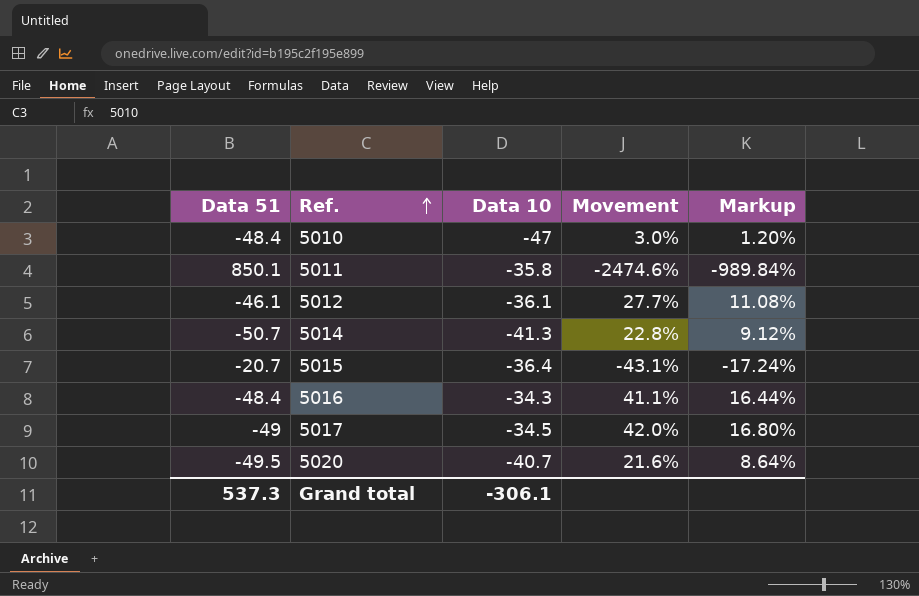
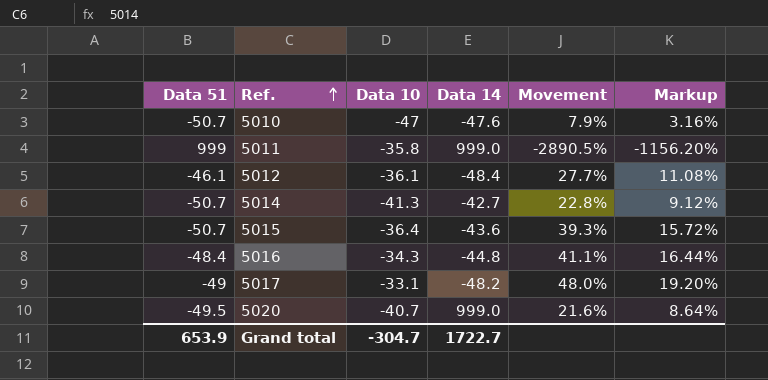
column Data 14 | position: none -> 4
5010 | Data 51: -48.4 -> -50.7
5010 | Movement: 3.0% -> 7.9%
5010 | Markup: 1.20% -> 3.16%
5011 | Data 51: 850.1 -> 999
5011 | Movement: -2474.6% -> -2890.5%
5011 | Markup: -989.84% -> -1156.20%
5015 | Data 51: -20.7 -> -50.7
5015 | Movement: -43.1% -> 39.3%
5015 | Markup: -17.24% -> 15.72%
5017 | Data 10: -34.5 -> -33.1
5017 | Movement: 42.0% -> 48.0%
5017 | Markup: 16.80% -> 19.20%
Grand total | Data 51: 537.3 -> 653.9
Grand total | Data 10: -306.1 -> -304.7

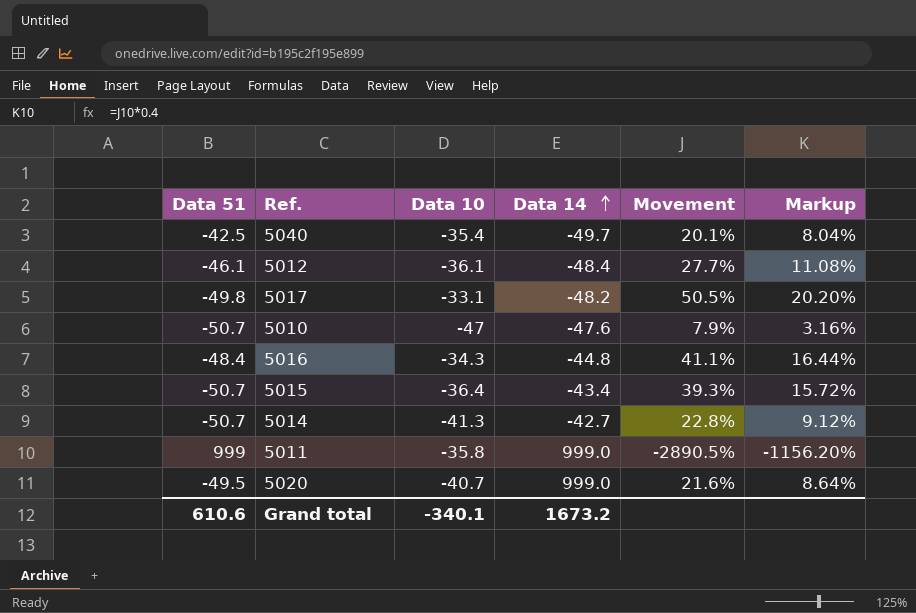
row order: Ref. ascending -> Data 14 ascending
row 5040: none -> -42.5 | -35.4 | -49.7 | 20.1% | 8.04%
5017 | Data 51: -49 -> -49.8
5017 | Movement: 48.0% -> 50.5%
5017 | Markup: 19.20% -> 20.20%
5015 | Data 14: -43.6 -> -43.4
Grand total | Data 51: 653.9 -> 610.6
Grand total | Data 10: -304.7 -> -340.1
Grand total | Data 14: 1722.7 -> 1673.2

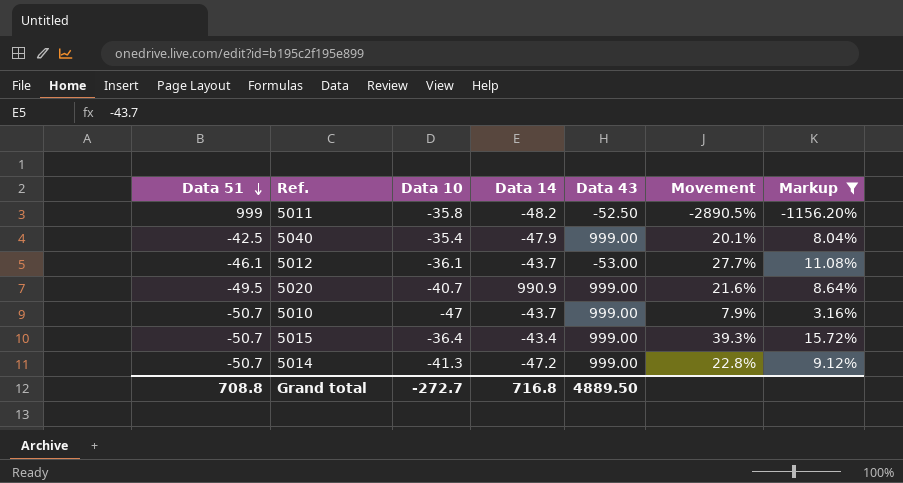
filter: none -> Markup <= 15.72%
row order: Data 14 ascending -> Data 51 descending
column Data 43 | position: none -> 5
5011 | Data 14: 999.0 -> -48.2
5040 | Data 14: -49.7 -> -47.9
5012 | Data 14: -48.4 -> -43.7
5020 | Data 14: 999.0 -> 990.9
5010 | Data 14: -47.6 -> -43.7
5014 | Data 14: -42.7 -> -47.2
Grand total | Data 51: 610.6 -> 708.8
Grand total | Data 10: -340.1 -> -272.7
Grand total | Data 14: 1673.2 -> 716.8

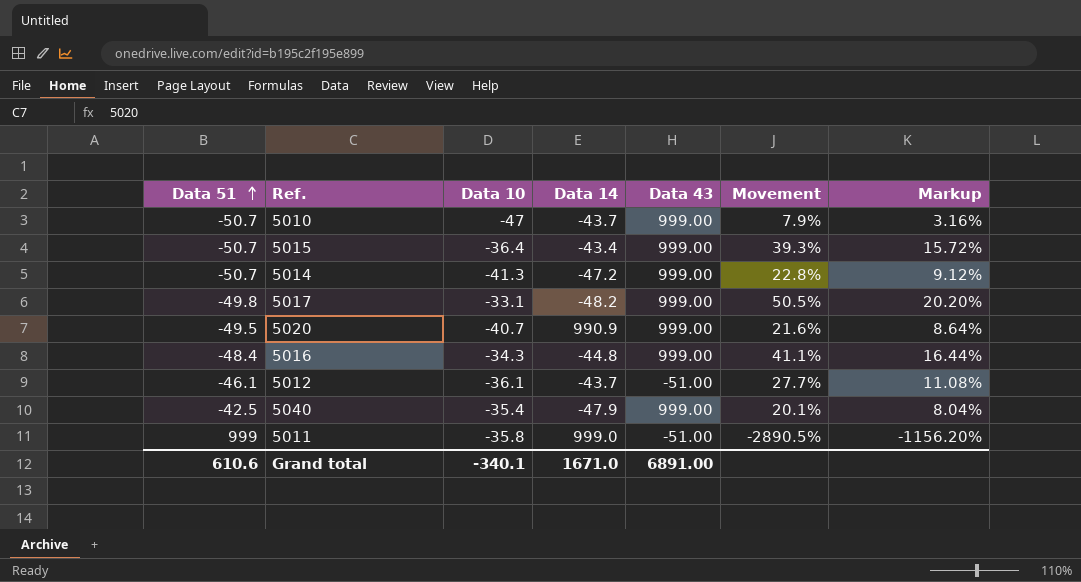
filter: Markup <= 15.72% -> none
row order: Data 51 descending -> Data 51 ascending
5012 | Data 43: -53.00 -> -51.00
5011 | Data 14: -48.2 -> 999.0
5011 | Data 43: -52.50 -> -51.00
Grand total | Data 51: 708.8 -> 610.6
Grand total | Data 10: -272.7 -> -340.1
Grand total | Data 14: 716.8 -> 1671.0
Grand total | Data 43: 4889.50 -> 6891.00

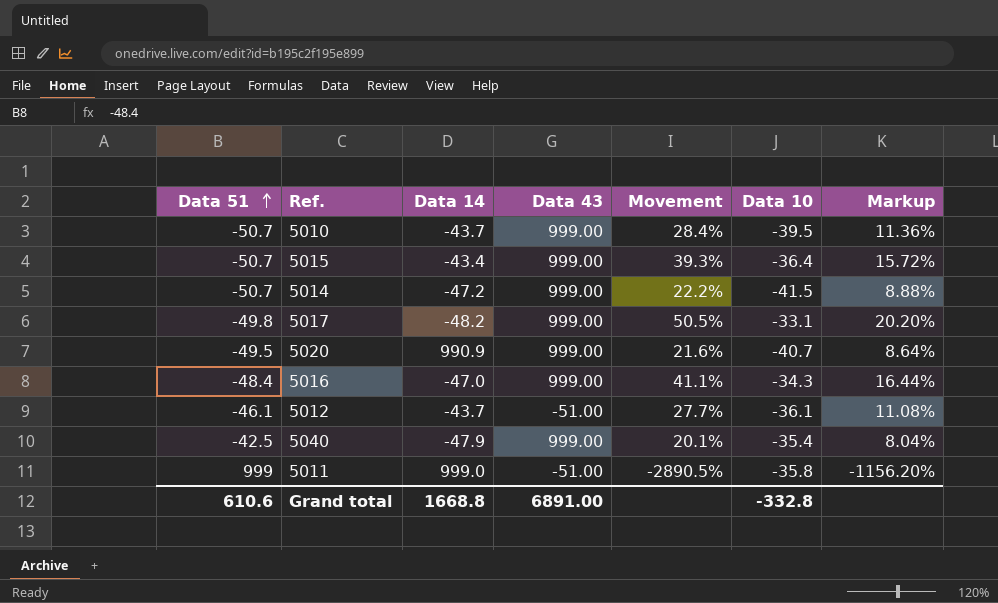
column Data 10 | position: 3 -> 6
5010 | Movement: 7.9% -> 28.4%
5010 | Data 10: -47 -> -39.5
5010 | Markup: 3.16% -> 11.36%
5014 | Movement: 22.8% -> 22.2%
5014 | Data 10: -41.3 -> -41.5
5014 | Markup: 9.12% -> 8.88%
5016 | Data 14: -44.8 -> -47.0
Grand total | Data 14: 1671.0 -> 1668.8
Grand total | Data 10: -340.1 -> -332.8

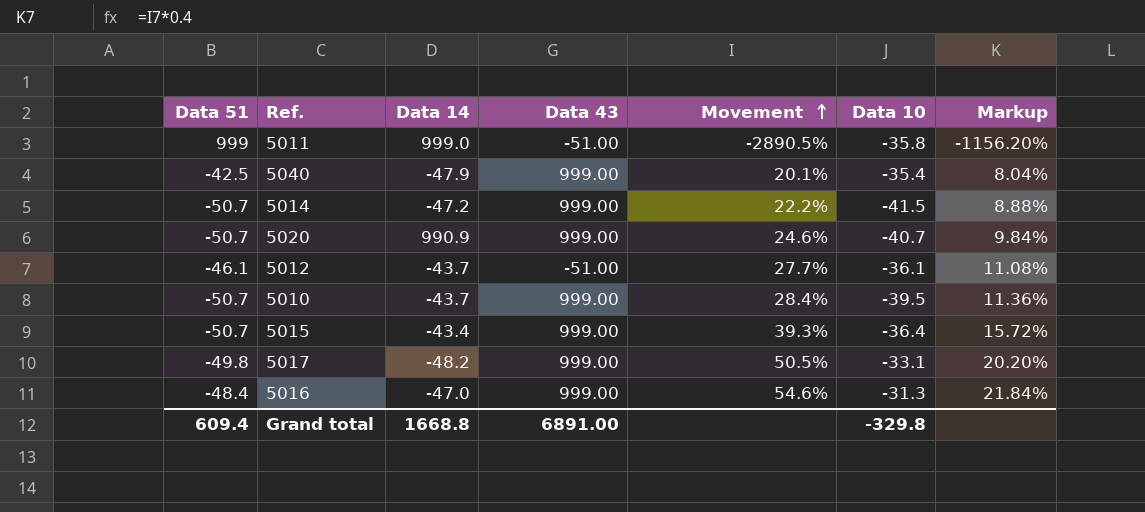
row order: Data 51 ascending -> Movement ascending
5020 | Data 51: -49.5 -> -50.7
5020 | Movement: 21.6% -> 24.6%
5020 | Markup: 8.64% -> 9.84%
5016 | Movement: 41.1% -> 54.6%
5016 | Data 10: -34.3 -> -31.3
5016 | Markup: 16.44% -> 21.84%
Grand total | Data 51: 610.6 -> 609.4
Grand total | Data 10: -332.8 -> -329.8

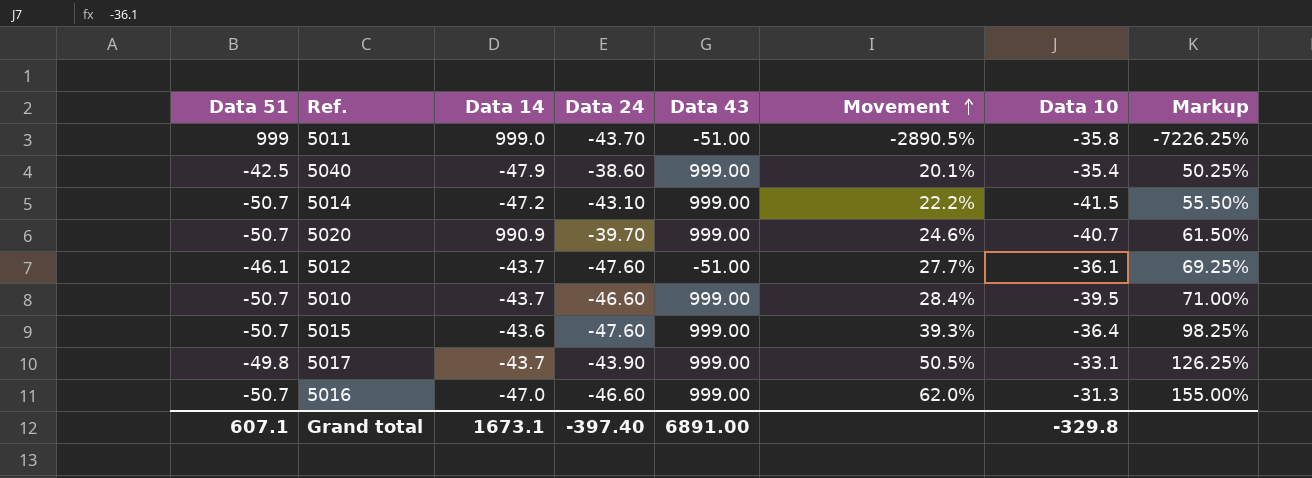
column Data 24 | position: none -> 4
column Markup | formula: [Movement] * 0.4 -> [Movement] * 2.5
5015 | Data 14: -43.4 -> -43.6
5017 | Data 14: -48.2 -> -43.7
5016 | Data 51: -48.4 -> -50.7
5016 | Movement: 54.6% -> 62.0%
Grand total | Data 51: 609.4 -> 607.1
Grand total | Data 14: 1668.8 -> 1673.1

